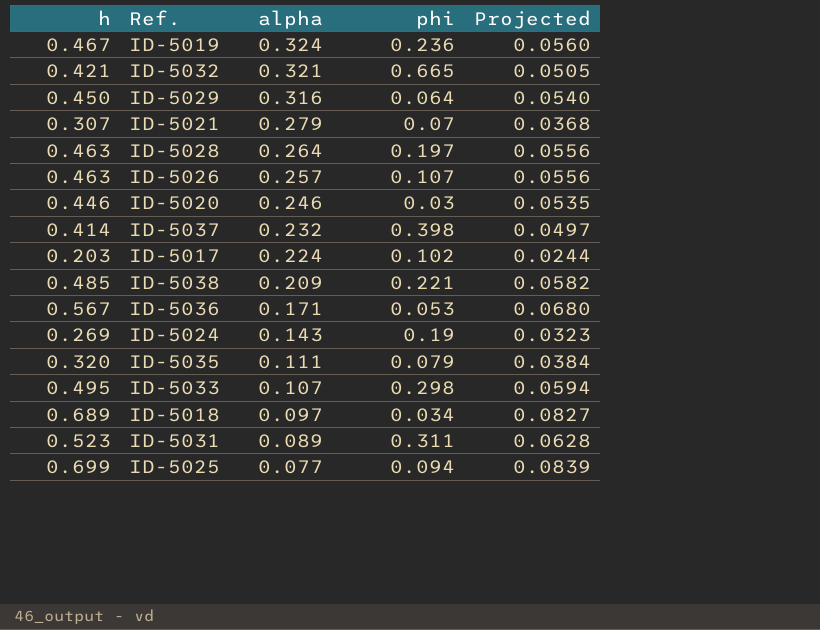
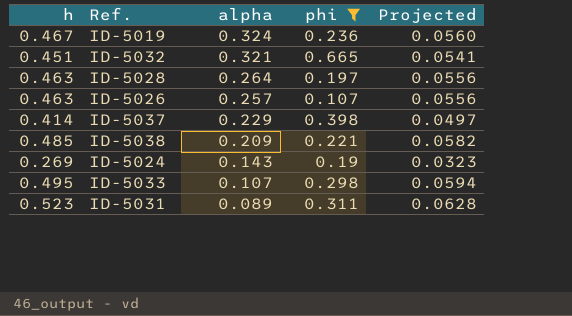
filter: none -> phi >= 0.107
ID-5032 | h: 0.421 -> 0.451
ID-5032 | Projected: 0.0505 -> 0.0541
ID-5037 | alpha: 0.232 -> 0.229

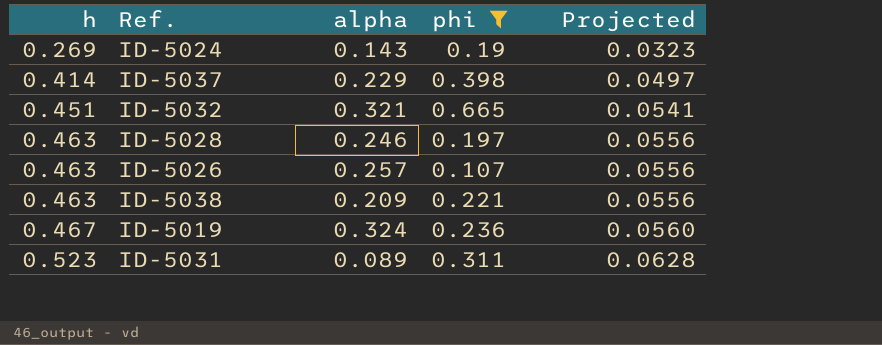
row order: alpha descending -> h ascending
row ID-5033: 0.495 | 0.107 | 0.298 | 0.0594 -> none
ID-5028 | alpha: 0.264 -> 0.246
ID-5038 | h: 0.485 -> 0.463
ID-5038 | Projected: 0.0582 -> 0.0556

